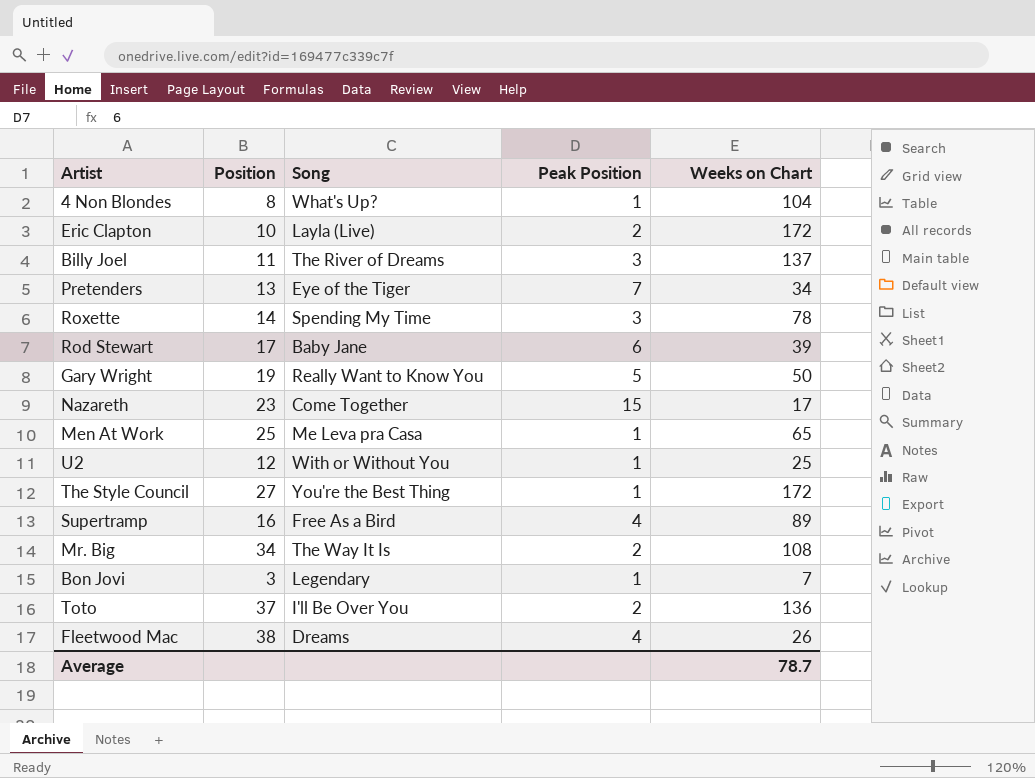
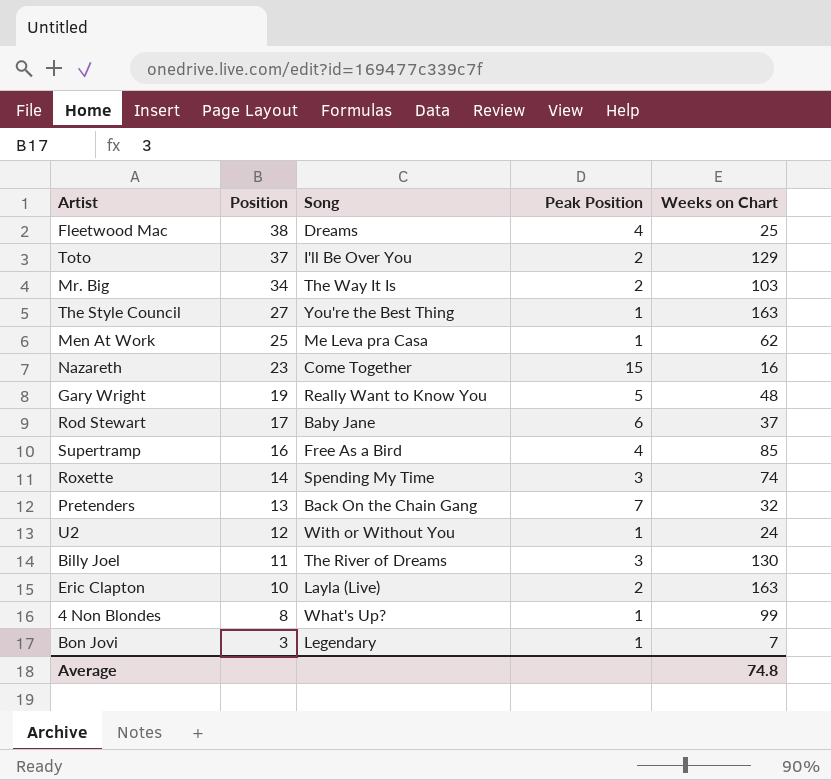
row order: none -> Position descending
Fleetwood Mac | Weeks on Chart: 26 -> 25
Toto | Weeks on Chart: 136 -> 129
Mr. Big | Weeks on Chart: 108 -> 103
The Style Council | Weeks on Chart: 172 -> 163
Men At Work | Weeks on Chart: 65 -> 62
Nazareth | Weeks on Chart: 17 -> 16
Gary Wright | Weeks on Chart: 50 -> 48
Rod Stewart | Weeks on Chart: 39 -> 37
Supertramp | Weeks on Chart: 89 -> 85
Roxette | Weeks on Chart: 78 -> 74
Pretenders | Song: Eye of the Tiger -> Back On the Chain Gang
Pretenders | Weeks on Chart: 34 -> 32
U2 | Weeks on Chart: 25 -> 24
Billy Joel | Weeks on Chart: 137 -> 130
Eric Clapton | Weeks on Chart: 172 -> 163
4 Non Blondes | Weeks on Chart: 104 -> 99
Average | Weeks on Chart: 78.7 -> 74.8

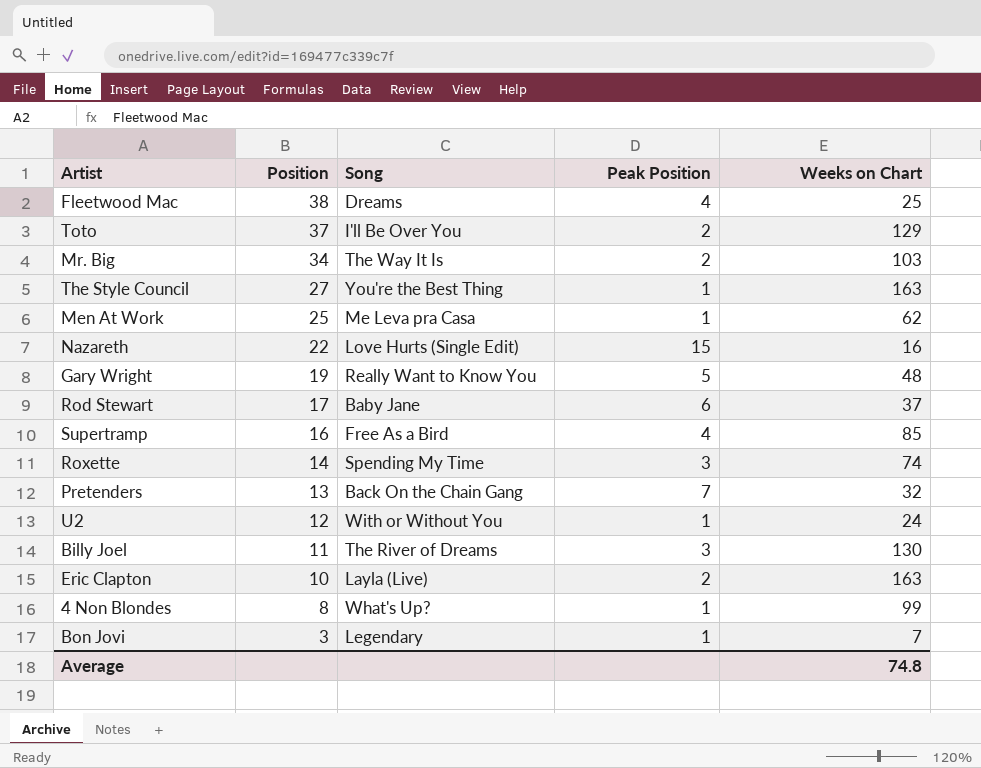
Nazareth | Position: 23 -> 22
Nazareth | Song: Come Together -> Love Hurts (Single Edit)

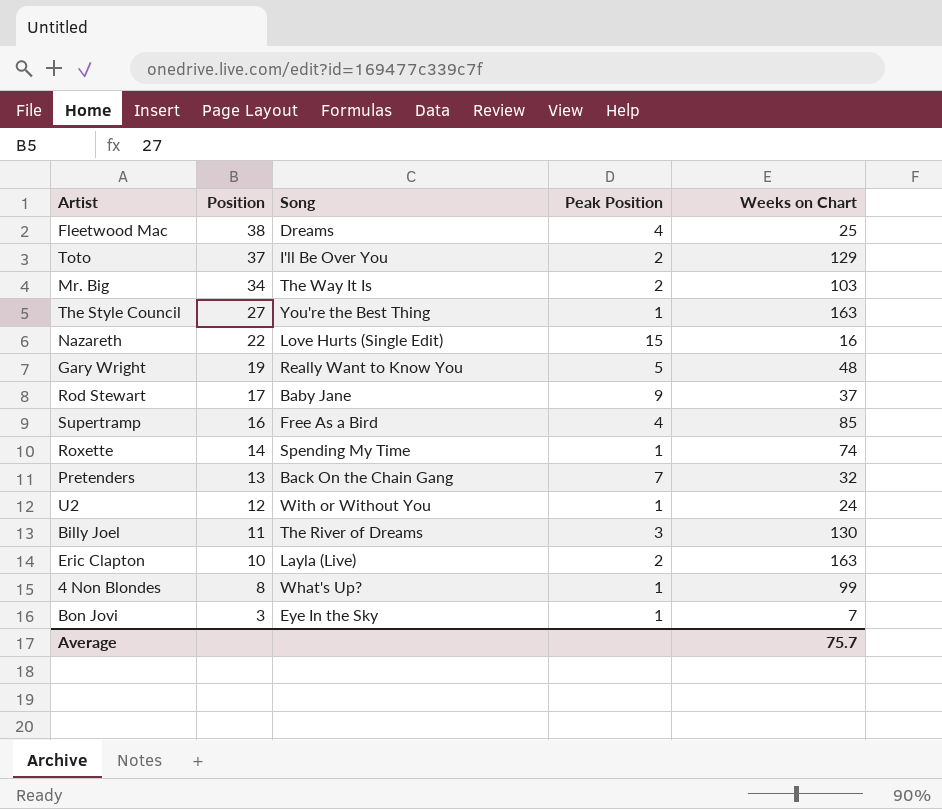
row Men At Work: 25 | Me Leva pra Casa | 1 | 62 -> none
Rod Stewart | Peak Position: 6 -> 9
Roxette | Peak Position: 3 -> 1
Bon Jovi | Song: Legendary -> Eye In the Sky
Average | Weeks on Chart: 74.8 -> 75.7

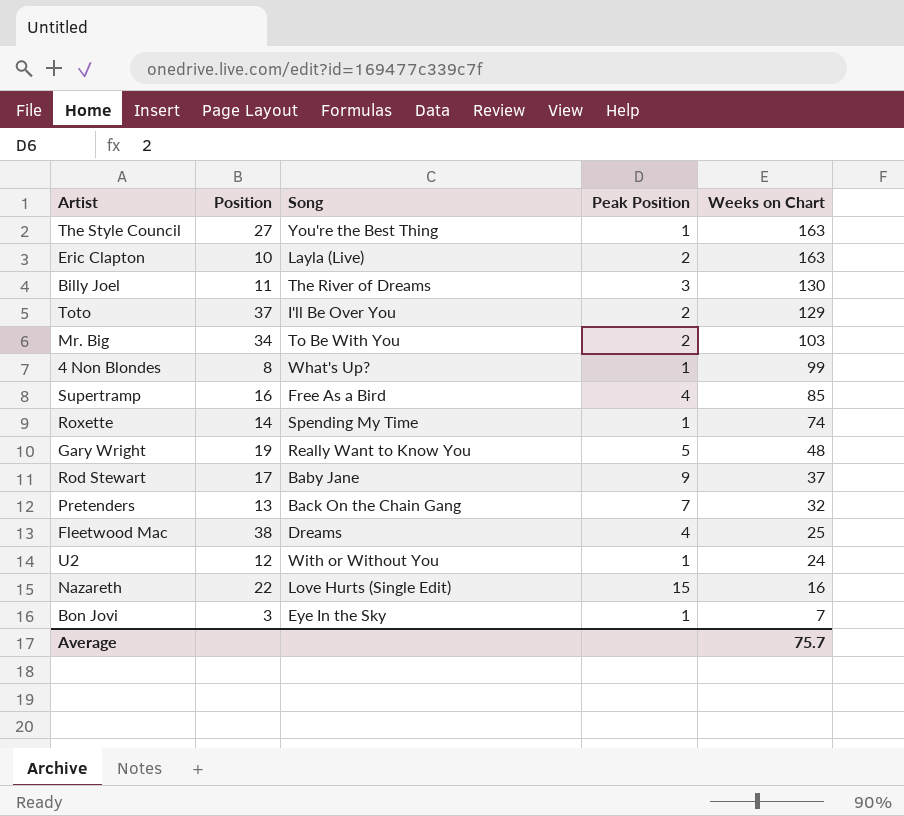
row order: Position descending -> Weeks on Chart descending
Mr. Big | Song: The Way It Is -> To Be With You

